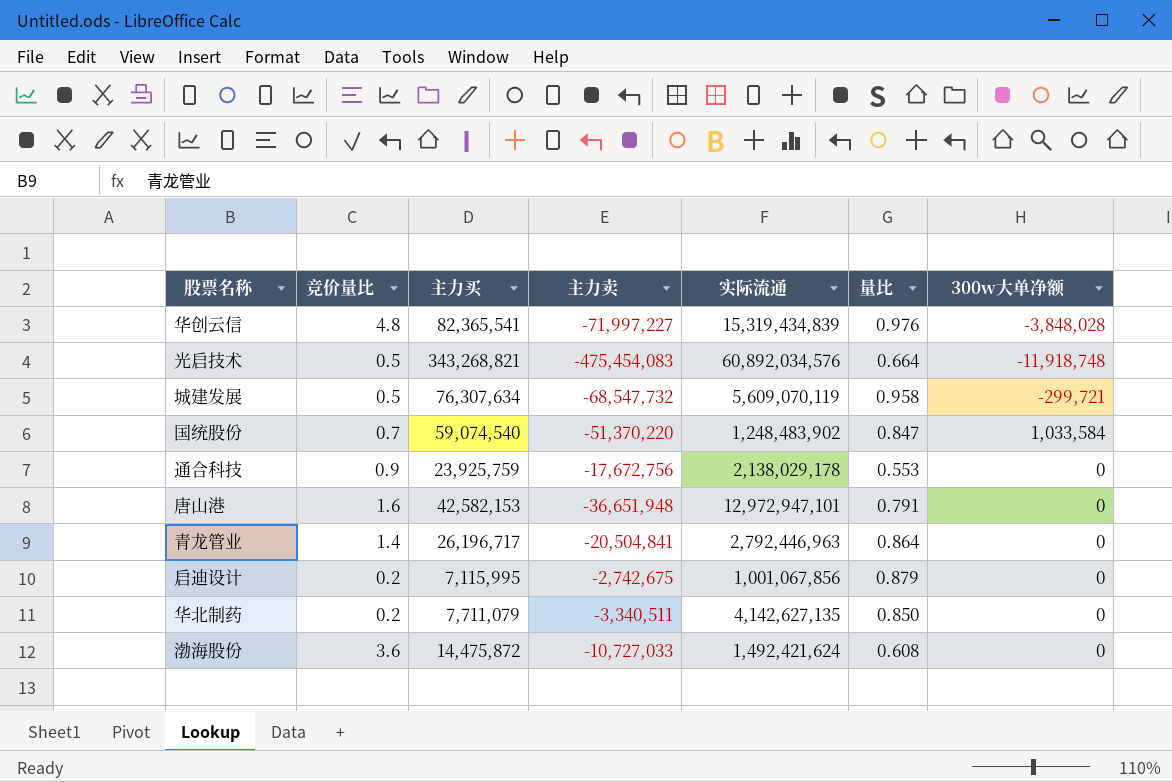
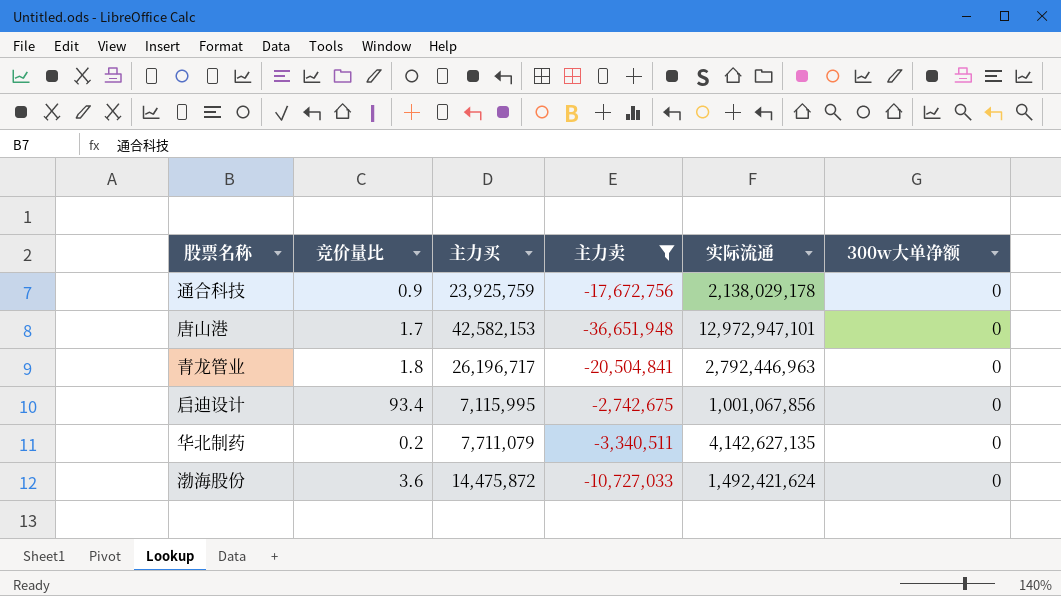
filter: none -> 主力卖 >= -36,651,948
column 量比 | position: 6 -> none
唐山港 | 竞价量比: 1.6 -> 1.7
青龙管业 | 竞价量比: 1.4 -> 1.8
启迪设计 | 竞价量比: 0.2 -> 93.4

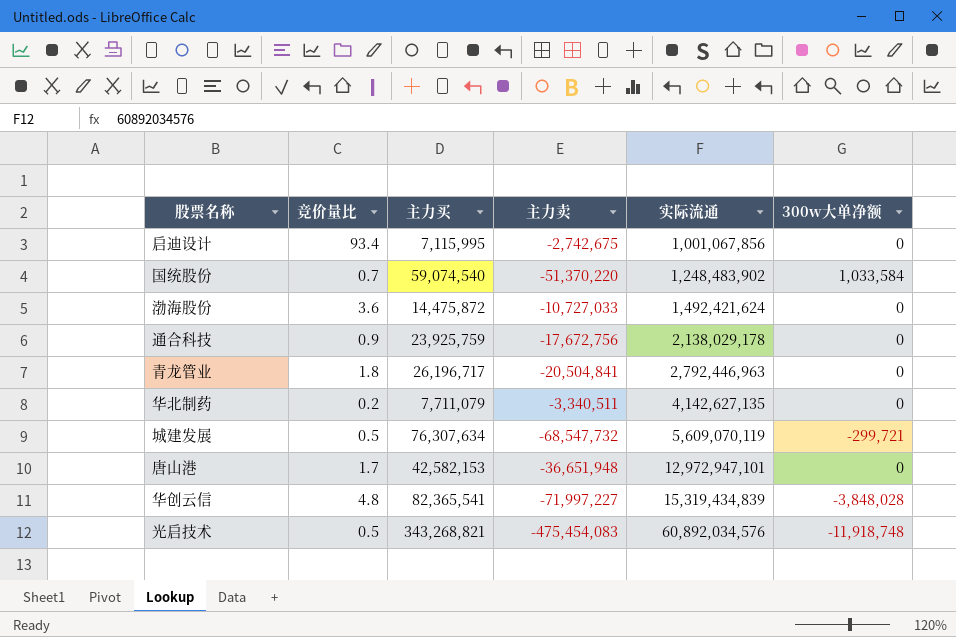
filter: 主力卖 >= -36,651,948 -> none
row order: none -> 实际流通 ascending

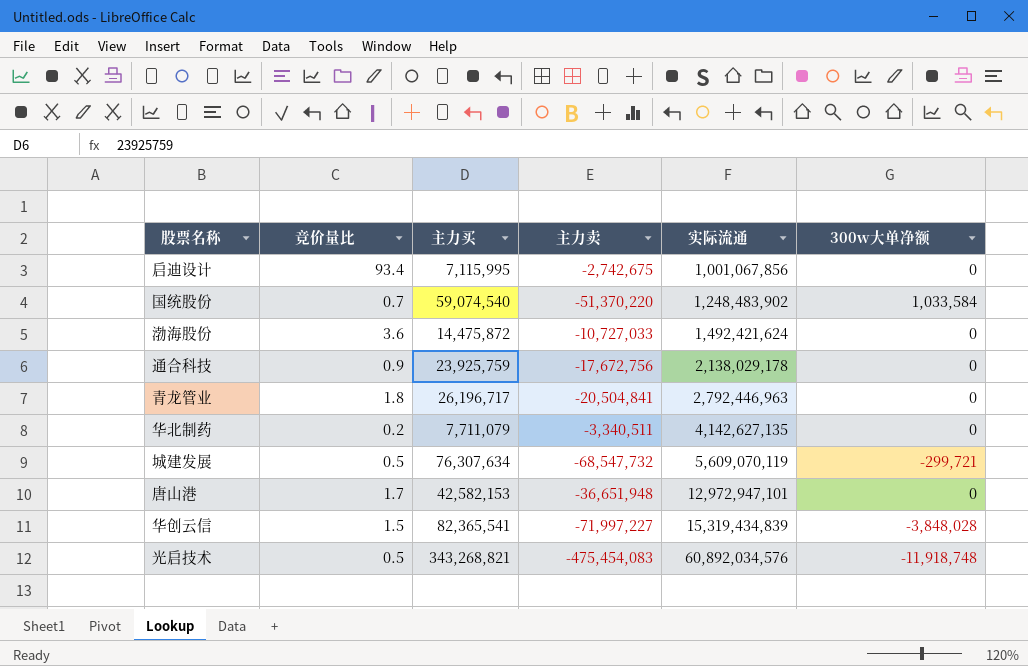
华创云信 | 竞价量比: 4.8 -> 1.5

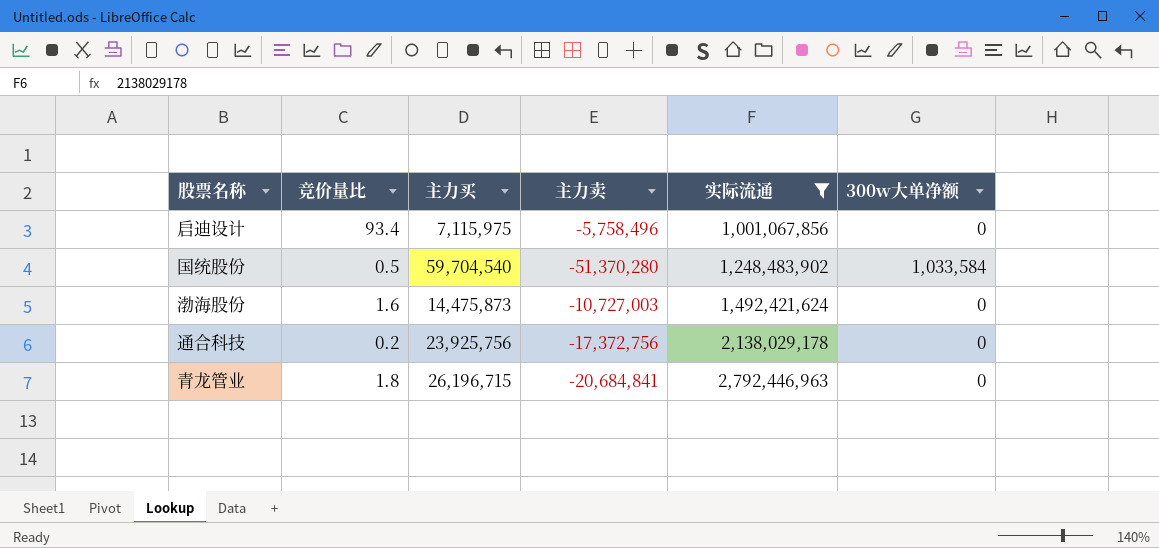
filter: none -> 实际流通 <= 2,792,446,963
启迪设计 | 主力买: 7,115,995 -> 7,115,975
启迪设计 | 主力卖: -2,742,675 -> -5,758,496
国统股份 | 竞价量比: 0.7 -> 0.5
国统股份 | 主力买: 59,074,540 -> 59,704,540
国统股份 | 主力卖: -51,370,220 -> -51,370,280
渤海股份 | 竞价量比: 3.6 -> 1.6
渤海股份 | 主力买: 14,475,872 -> 14,475,873
渤海股份 | 主力卖: -10,727,033 -> -10,727,003
通合科技 | 竞价量比: 0.9 -> 0.2
通合科技 | 主力买: 23,925,759 -> 23,925,756
通合科技 | 主力卖: -17,672,756 -> -17,372,756
青龙管业 | 主力买: 26,196,717 -> 26,196,715
青龙管业 | 主力卖: -20,504,841 -> -20,684,841

